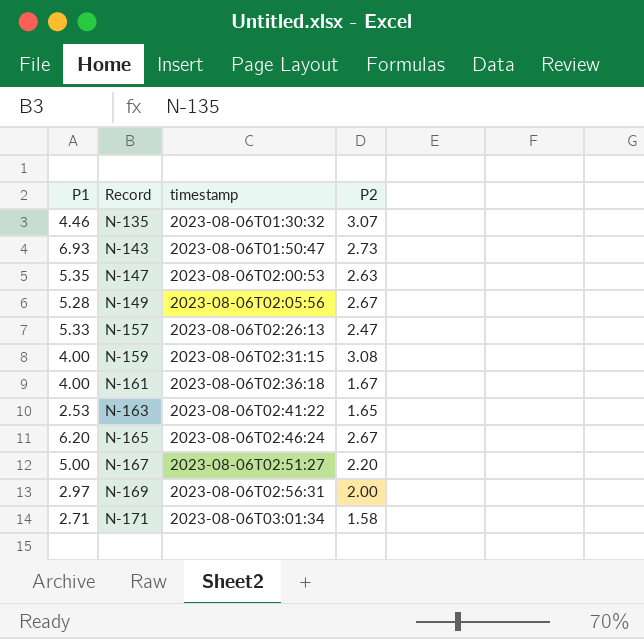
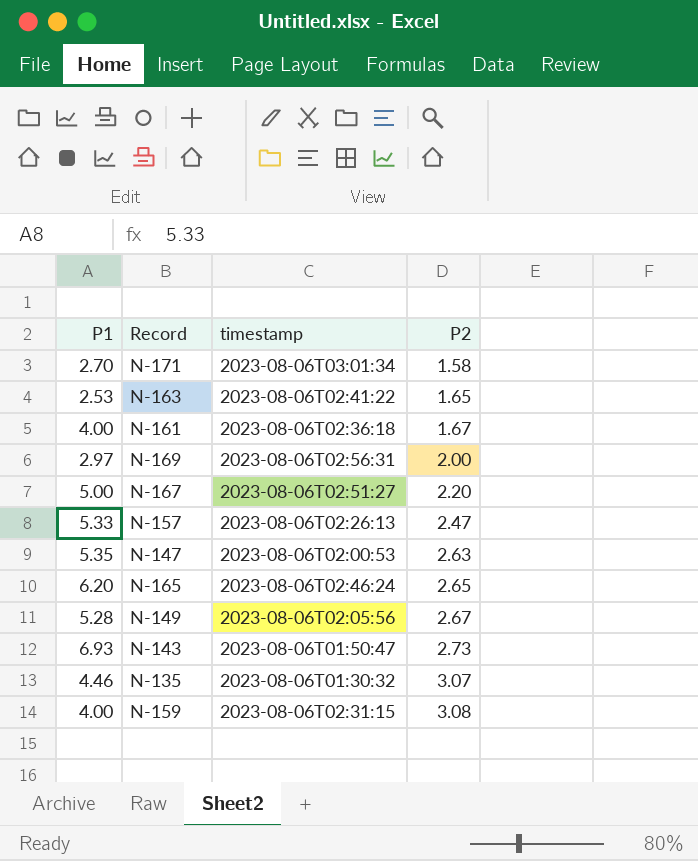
row order: Record ascending -> P2 ascending
N-171 | P1: 2.71 -> 2.70
N-165 | P2: 2.67 -> 2.65

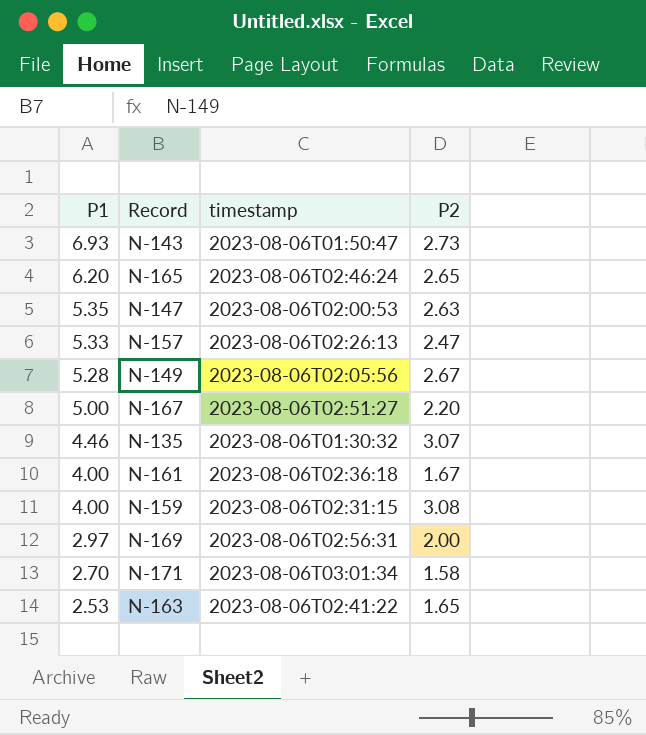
row order: P2 ascending -> P1 descending

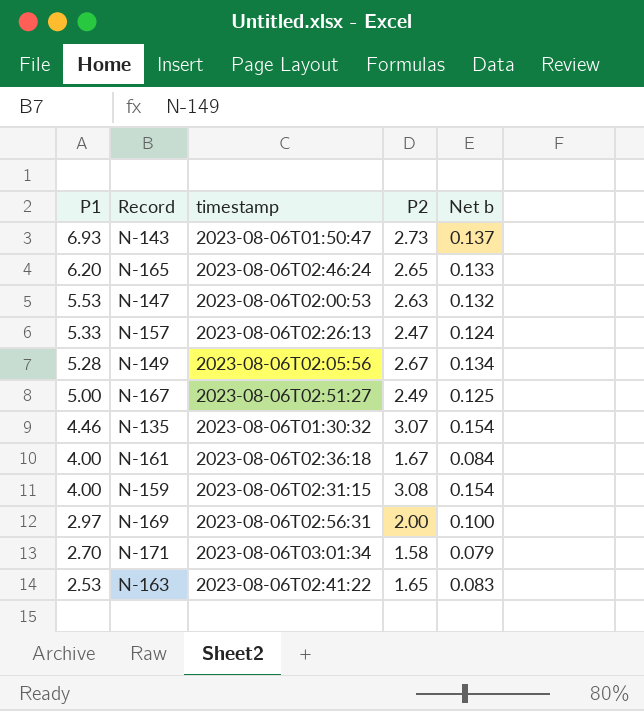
column Net b | formula: none -> [P2] * 0.05
N-147 | P1: 5.35 -> 5.53
N-167 | P2: 2.20 -> 2.49

